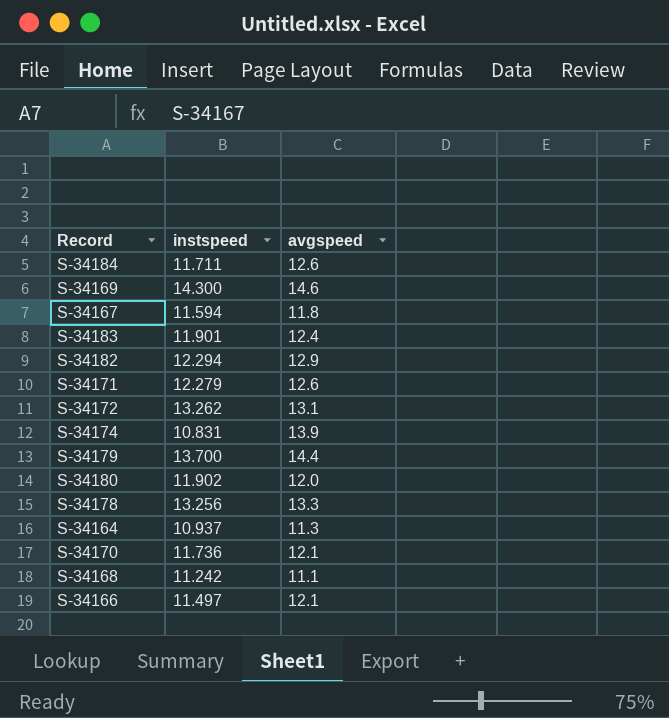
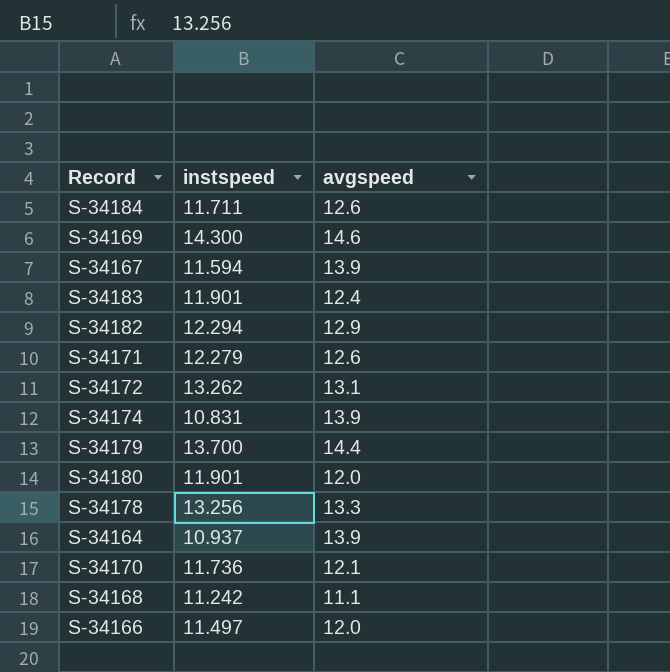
S-34167 | avgspeed: 11.8 -> 13.9
S-34180 | instspeed: 11.902 -> 11.901
S-34164 | avgspeed: 11.3 -> 13.9
S-34166 | avgspeed: 12.1 -> 12.0

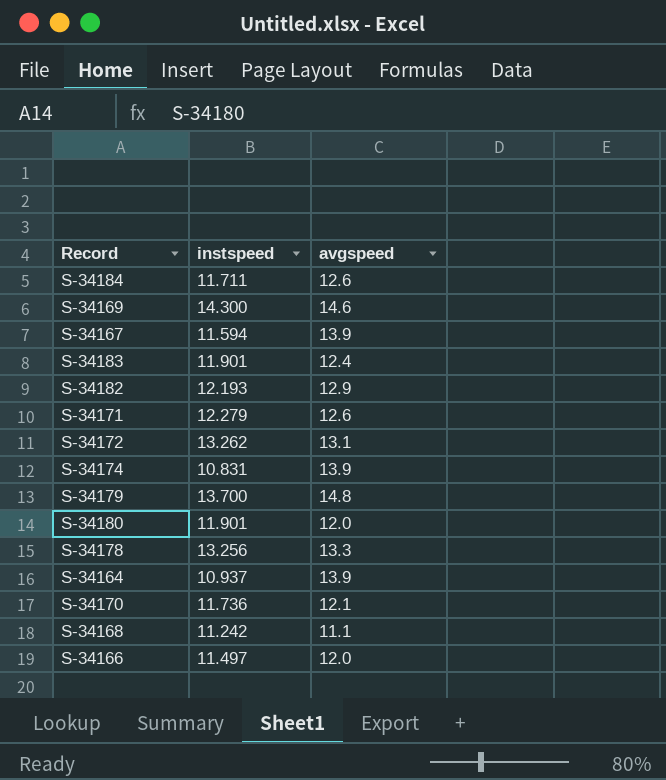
S-34182 | instspeed: 12.294 -> 12.193
S-34179 | avgspeed: 14.4 -> 14.8

